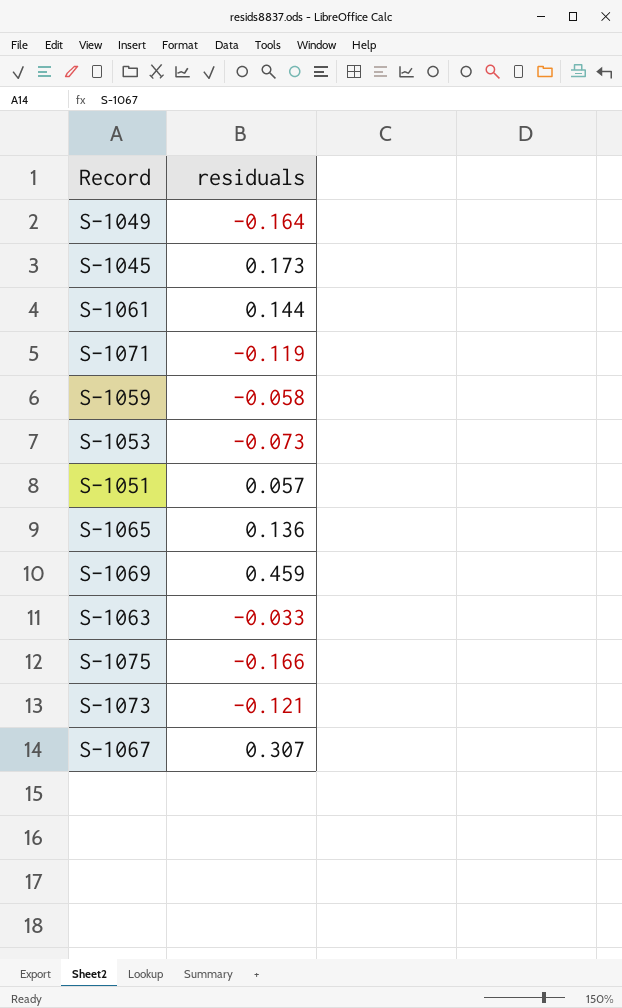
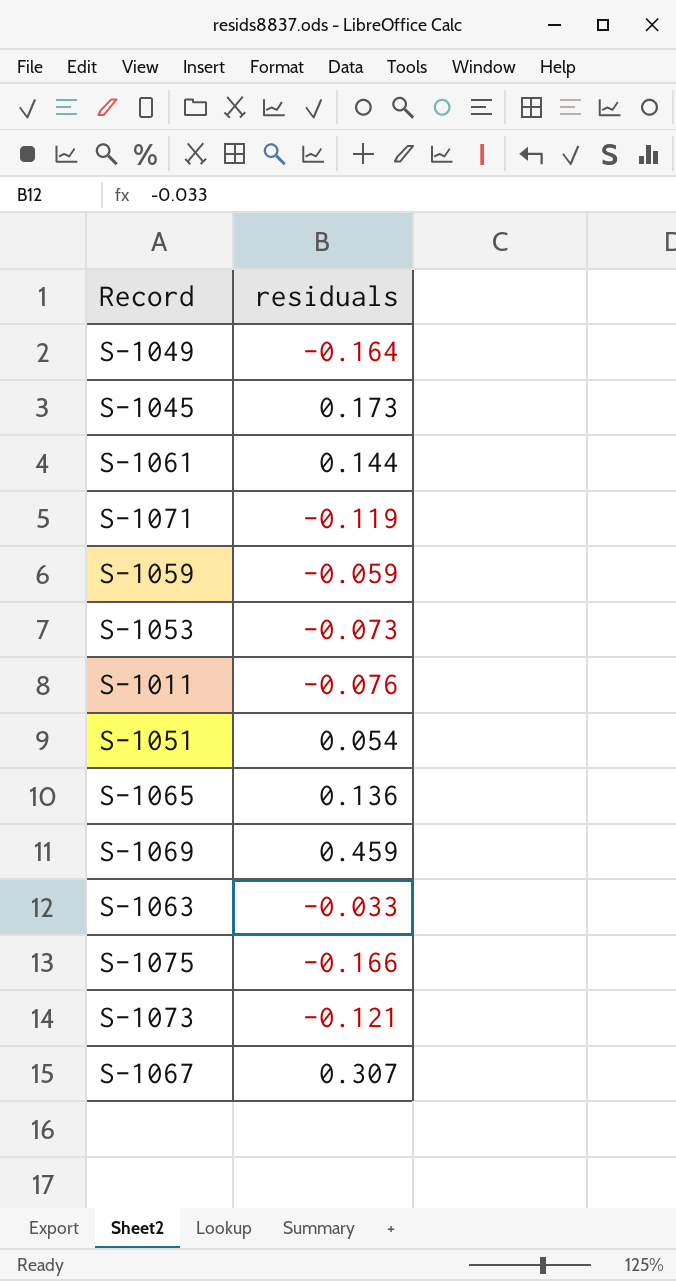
S-1059 | residuals: -0.058 -> -0.059
row S-1011: none -> -0.076
S-1051 | residuals: 0.057 -> 0.054

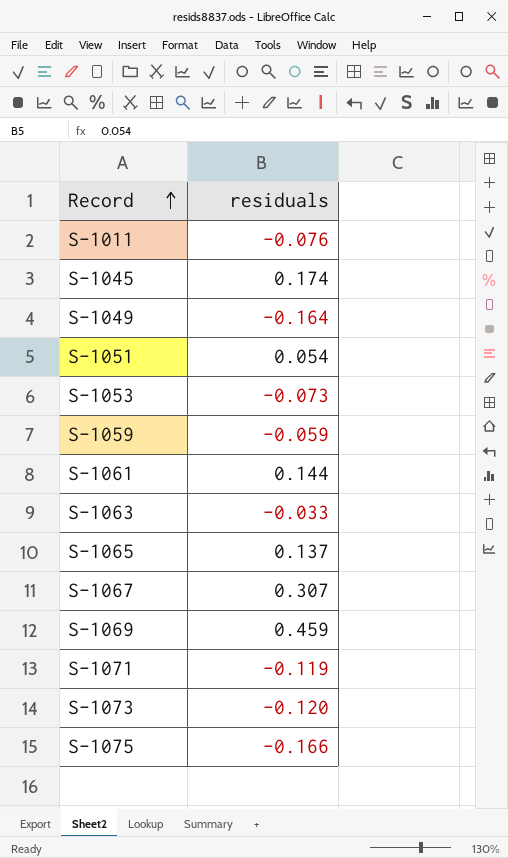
row order: none -> Record ascending
S-1045 | residuals: 0.173 -> 0.174
S-1065 | residuals: 0.136 -> 0.137
S-1073 | residuals: -0.121 -> -0.120

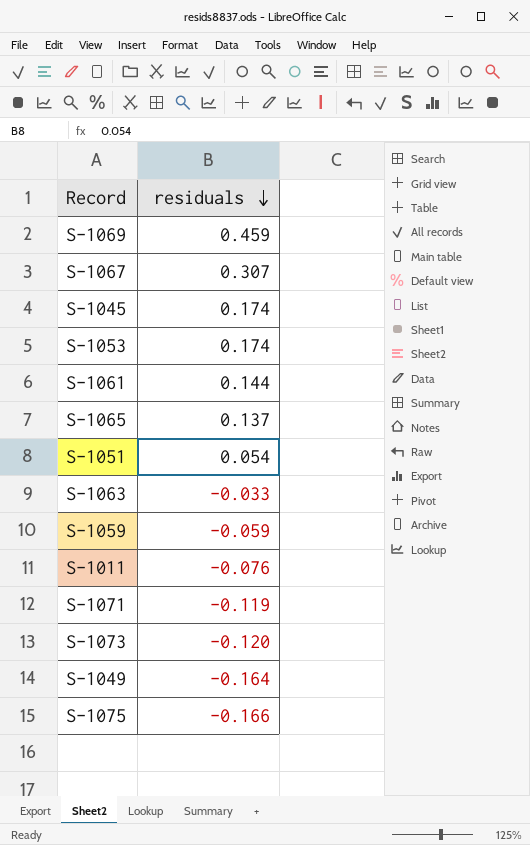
row order: Record ascending -> residuals descending
S-1053 | residuals: -0.073 -> 0.174

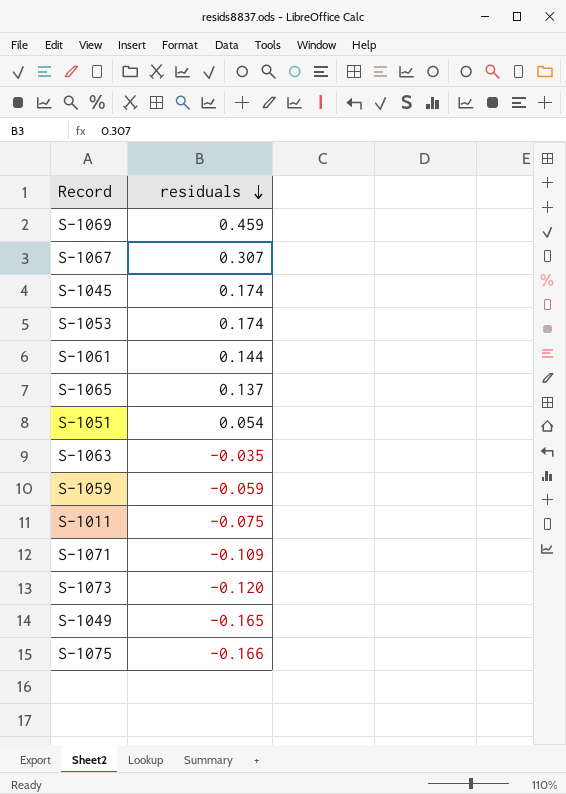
S-1063 | residuals: -0.033 -> -0.035
S-1011 | residuals: -0.076 -> -0.075
S-1071 | residuals: -0.119 -> -0.109
S-1049 | residuals: -0.164 -> -0.165

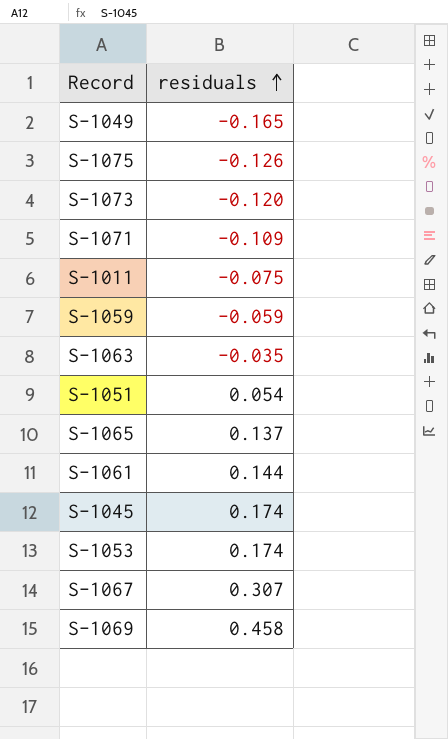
row order: residuals descending -> residuals ascending
S-1075 | residuals: -0.166 -> -0.126
S-1069 | residuals: 0.459 -> 0.458

